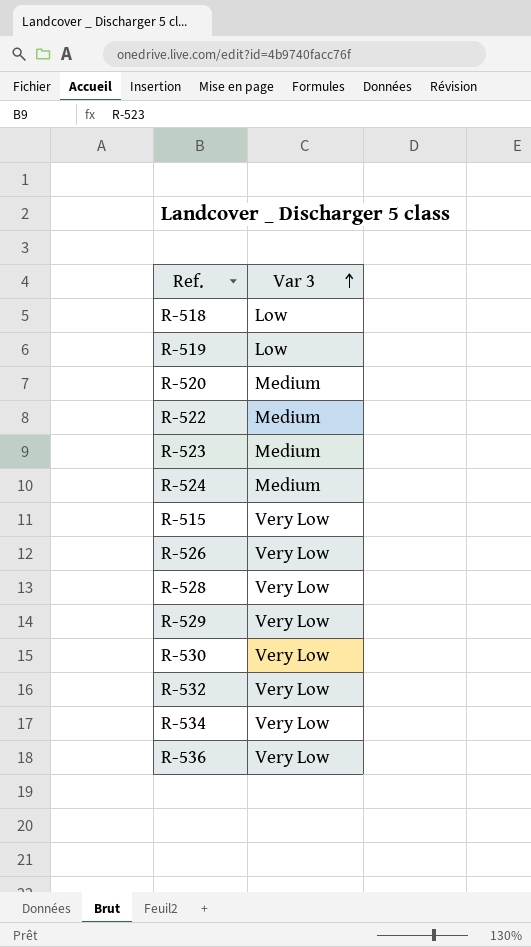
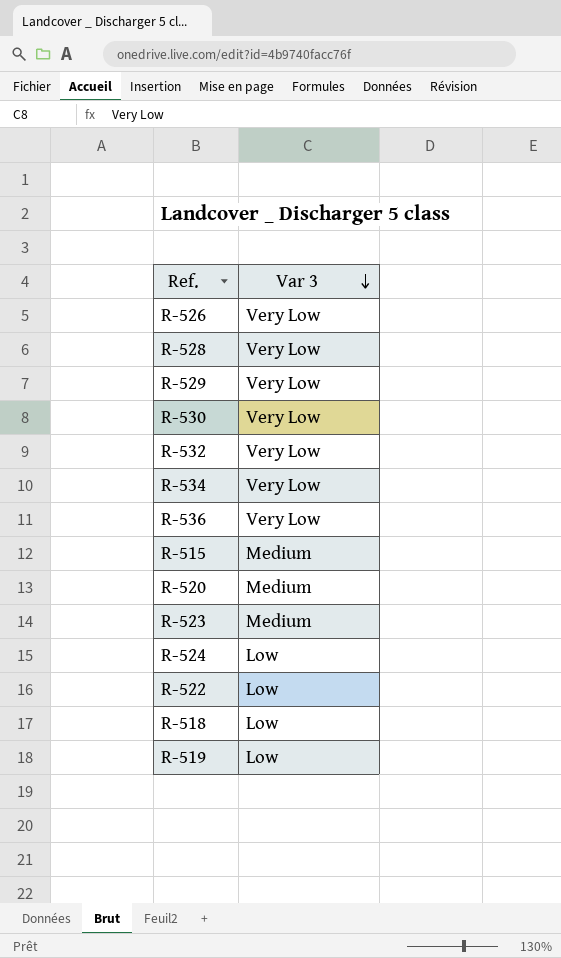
row order: Var 3 ascending -> Var 3 descending
R-515 | Var 3: Very Low -> Medium
R-524 | Var 3: Medium -> Low
R-522 | Var 3: Medium -> Low

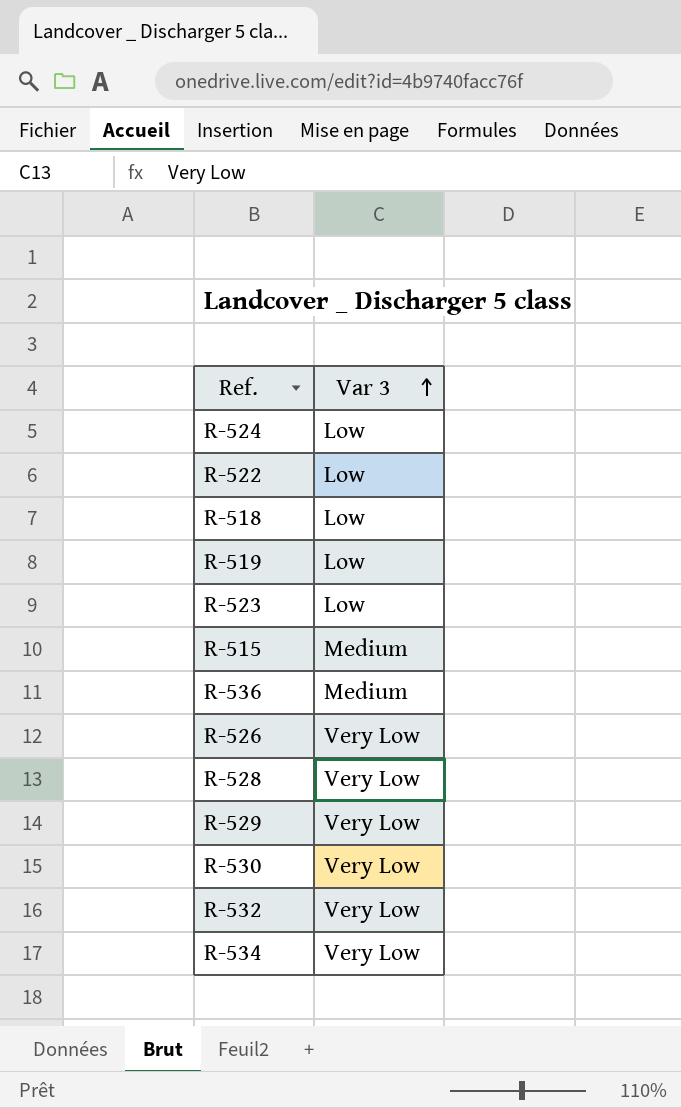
row order: Var 3 descending -> Var 3 ascending
row R-520: Medium -> none
R-523 | Var 3: Medium -> Low
R-536 | Var 3: Very Low -> Medium

